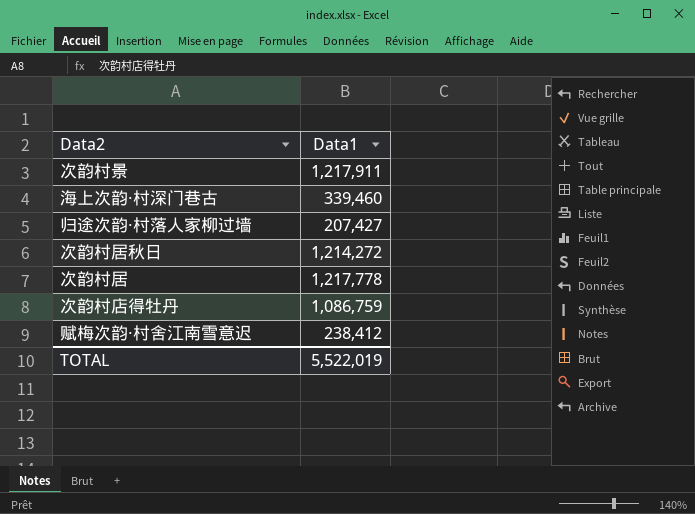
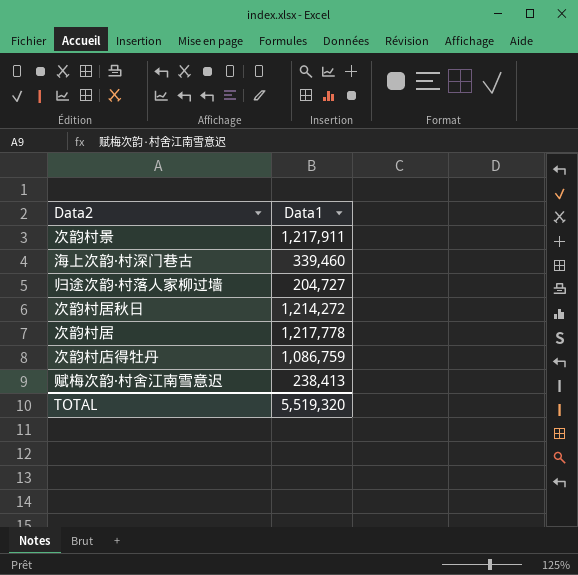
归途次韵·村落人家柳过墙 | Data1: 207,427 -> 204,727
赋梅次韵·村舍江南雪意迟 | Data1: 238,412 -> 238,413
TOTAL | Data1: 5,522,019 -> 5,519,320

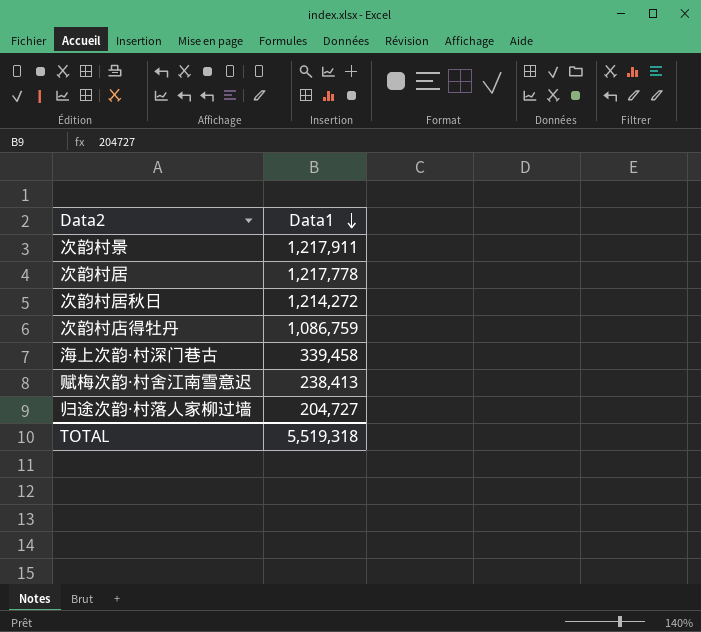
row order: none -> Data1 descending
海上次韵·村深门巷古 | Data1: 339,460 -> 339,458
TOTAL | Data1: 5,519,320 -> 5,519,318

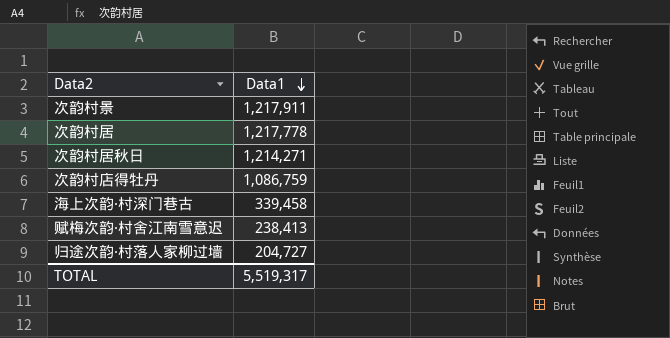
次韵村居秋日 | Data1: 1,214,272 -> 1,214,271
TOTAL | Data1: 5,519,318 -> 5,519,317

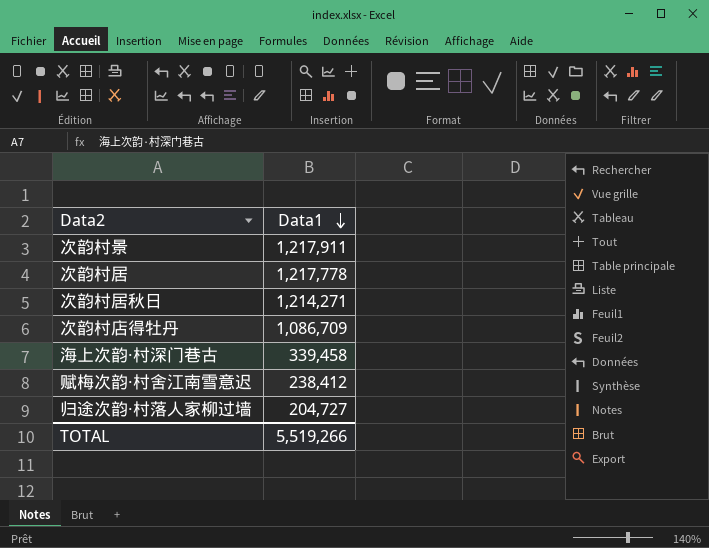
次韵村店得牡丹 | Data1: 1,086,759 -> 1,086,709
赋梅次韵·村舍江南雪意迟 | Data1: 238,413 -> 238,412
TOTAL | Data1: 5,519,317 -> 5,519,266

